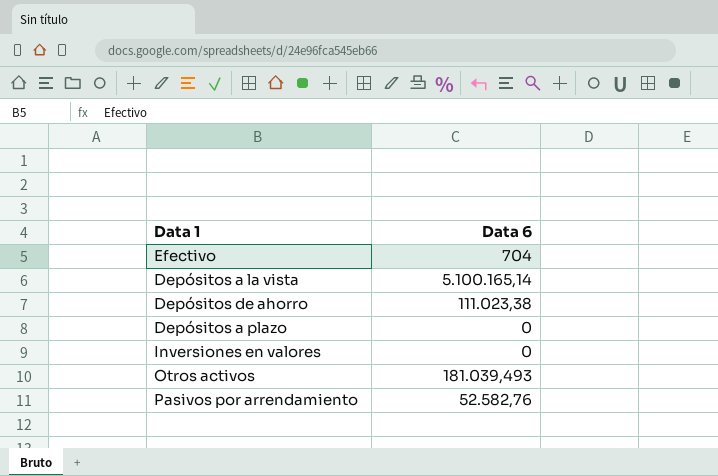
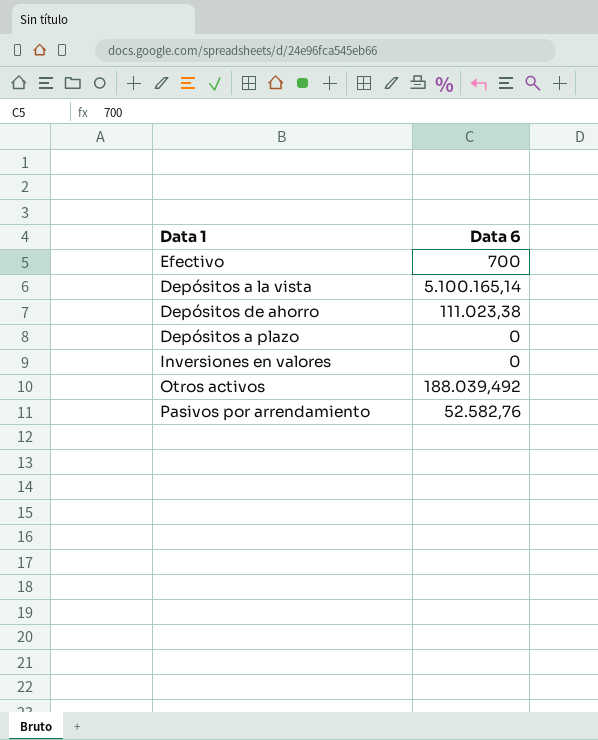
Efectivo | Data 6: 704 -> 700
Otros activos | Data 6: 181.039,493 -> 188.039,492

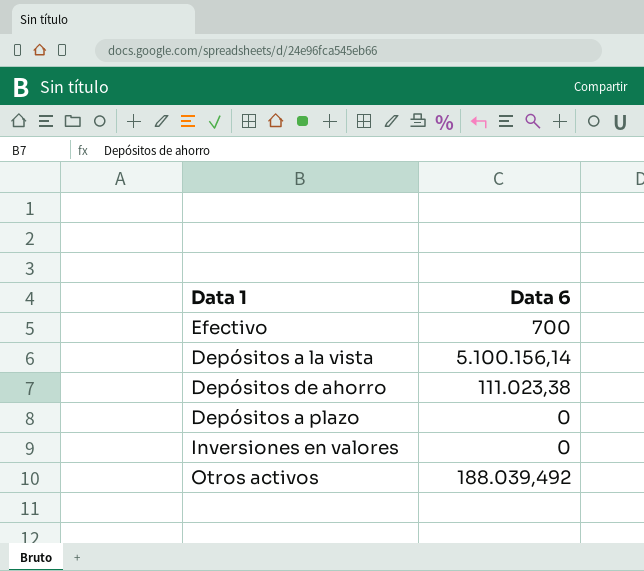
row Pasivos por arrendamiento: 52.582,76 -> none
Depósitos a la vista | Data 6: 5.100.165,14 -> 5.100.156,14

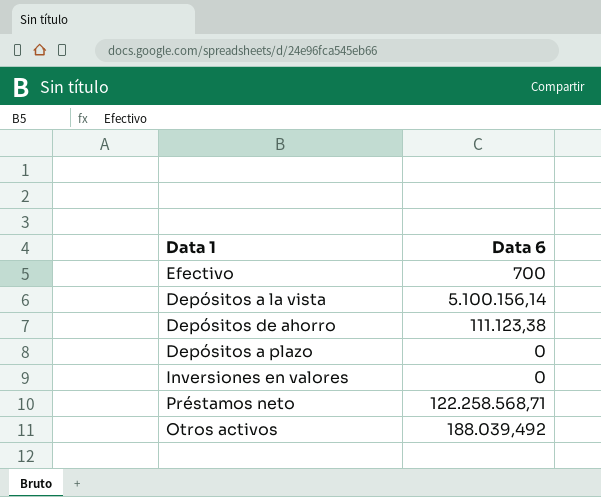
Depósitos de ahorro | Data 6: 111.023,38 -> 111.123,38
row Préstamos neto: none -> 122.258.568,71

